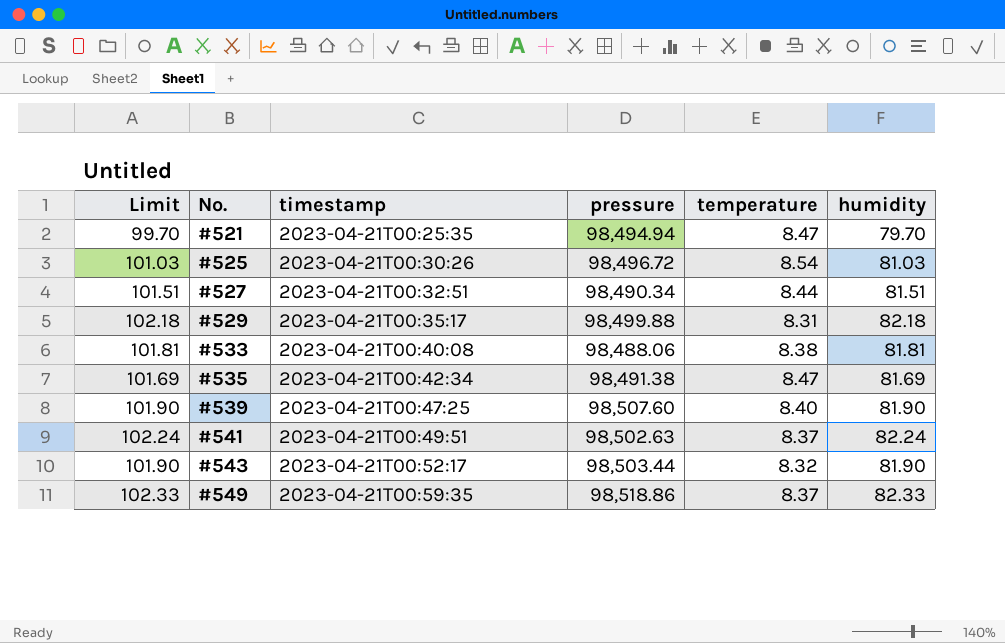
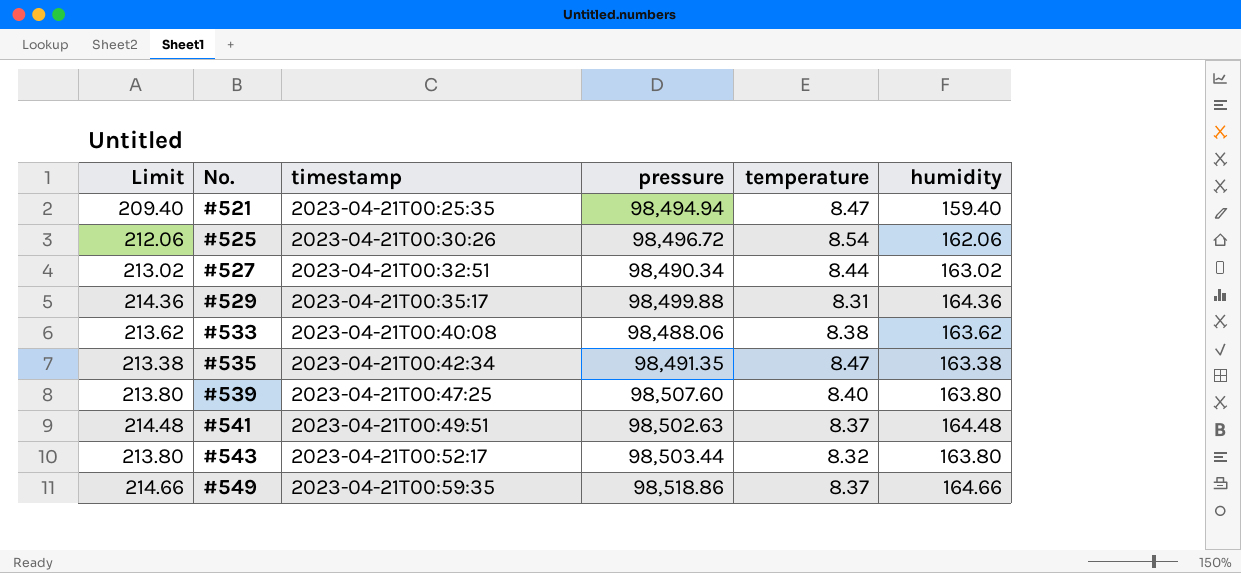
column Limit | formula: [humidity] + 20 -> [humidity] + 50
#521 | humidity: 79.70 -> 159.40
#525 | humidity: 81.03 -> 162.06
#527 | humidity: 81.51 -> 163.02
#529 | humidity: 82.18 -> 164.36
#533 | humidity: 81.81 -> 163.62
#535 | pressure: 98,491.38 -> 98,491.35
#535 | humidity: 81.69 -> 163.38
#539 | humidity: 81.90 -> 163.80
#541 | humidity: 82.24 -> 164.48
#543 | humidity: 81.90 -> 163.80
#549 | humidity: 82.33 -> 164.66

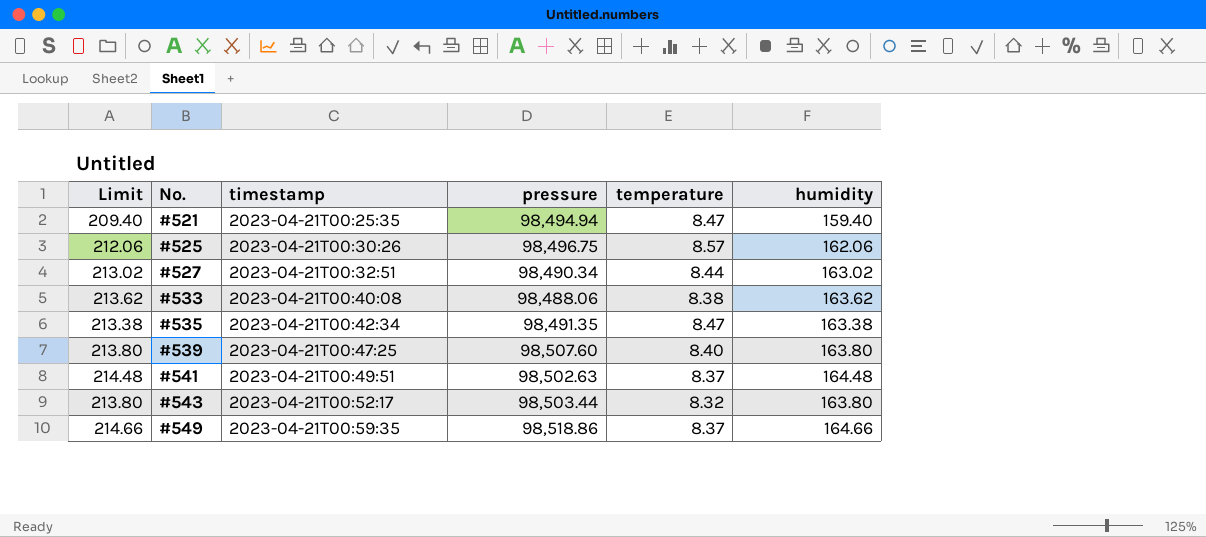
row #529: 214.36 | 2023-04-21T00:35:17 | 98,499.88 | 8.31 | 164.36 -> none
#525 | pressure: 98,496.72 -> 98,496.75
#525 | temperature: 8.54 -> 8.57

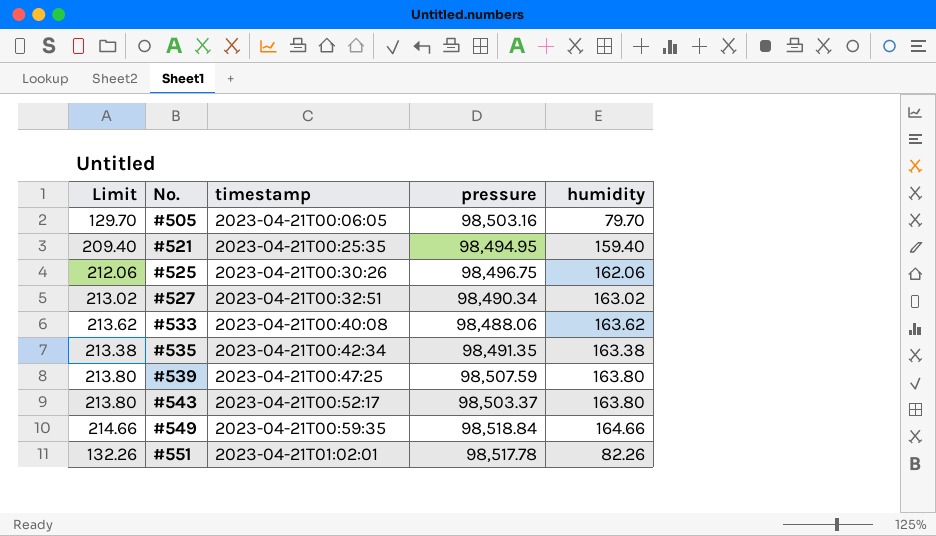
column temperature | position: 5 -> none
row #541: 214.48 | 2023-04-21T00:49:51 | 98,502.63 | 8.37 | 164.48 -> none
row #505: none -> 129.70 | 2023-04-21T00:06:05 | 98,503.16 | 79.70
#521 | pressure: 98,494.94 -> 98,494.95
#539 | pressure: 98,507.60 -> 98,507.59
#543 | pressure: 98,503.44 -> 98,503.37
#549 | pressure: 98,518.86 -> 98,518.84
row #551: none -> 132.26 | 2023-04-21T01:02:01 | 98,517.78 | 82.26

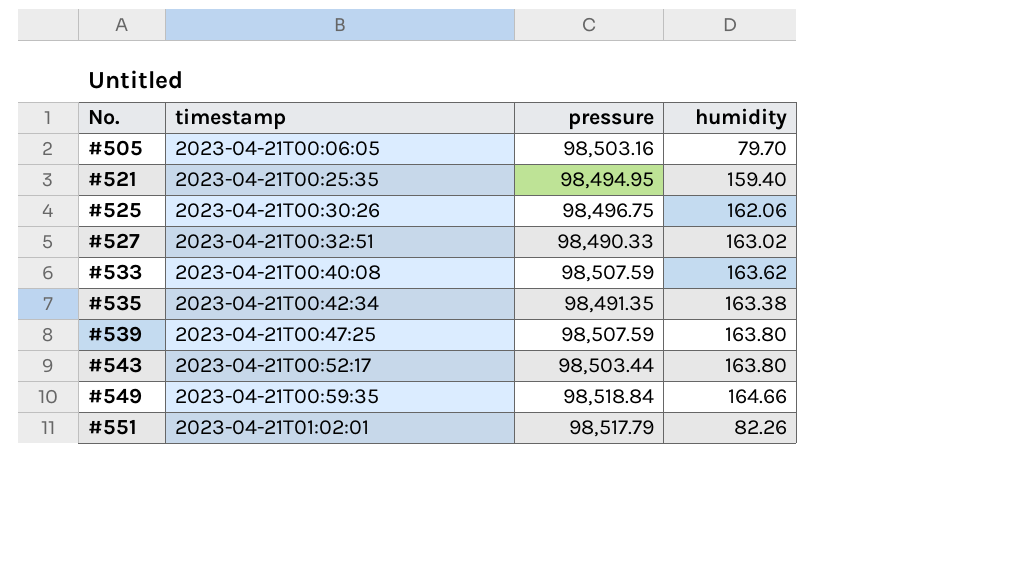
column Limit | formula: [humidity] + 50 -> none
#527 | pressure: 98,490.34 -> 98,490.33
#533 | pressure: 98,488.06 -> 98,507.59
#543 | pressure: 98,503.37 -> 98,503.44
#551 | pressure: 98,517.78 -> 98,517.79

